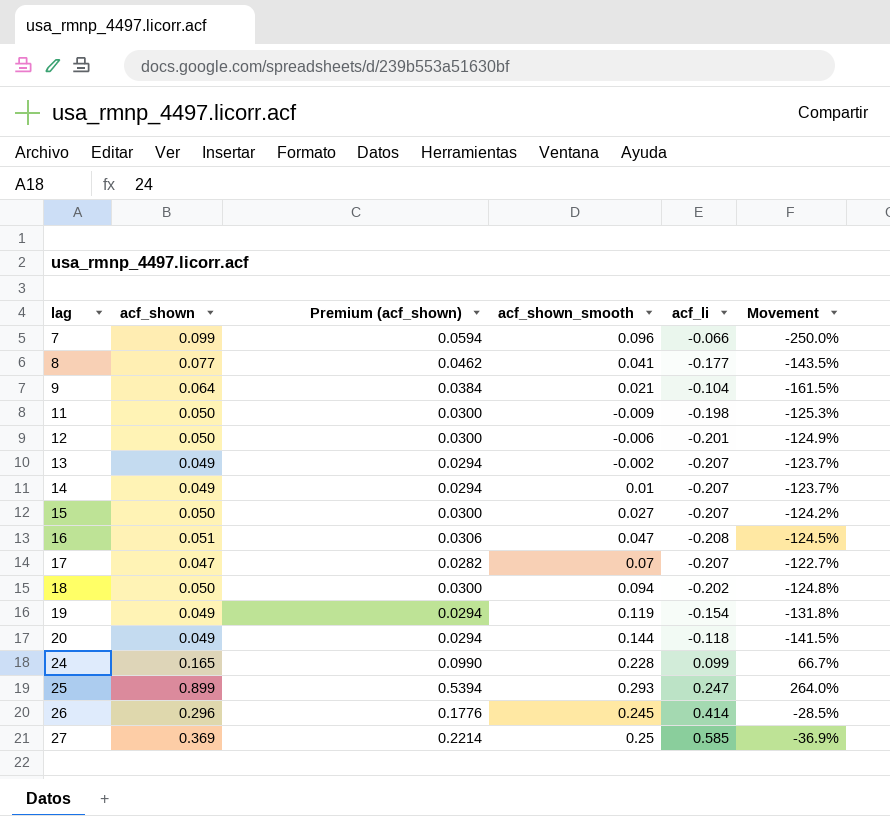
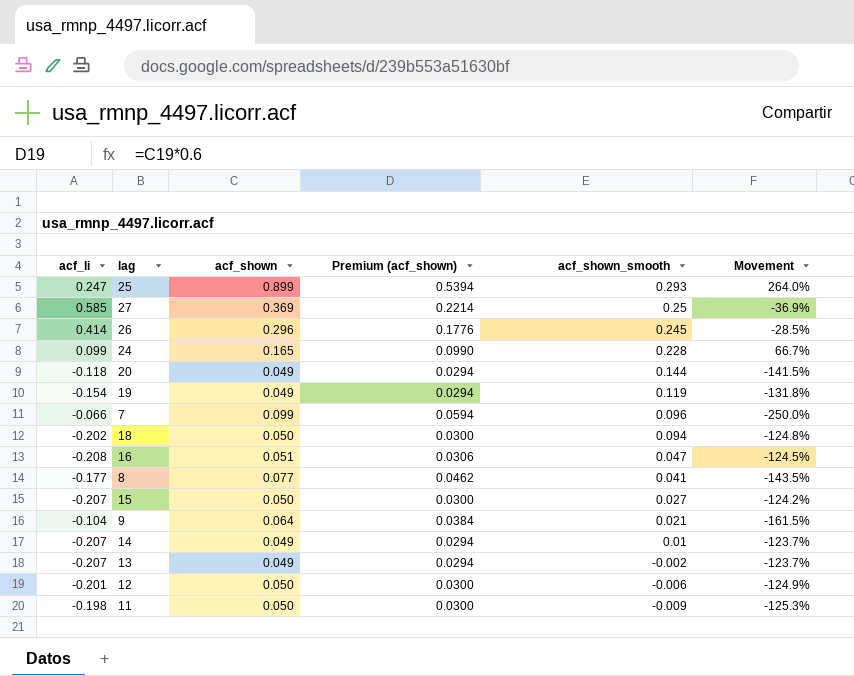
row order: lag ascending -> acf_shown_smooth descending
column acf_li | position: 5 -> 1
row 17: 0.047 | 0.0282 | 0.07 | -0.207 | -122.7% -> none

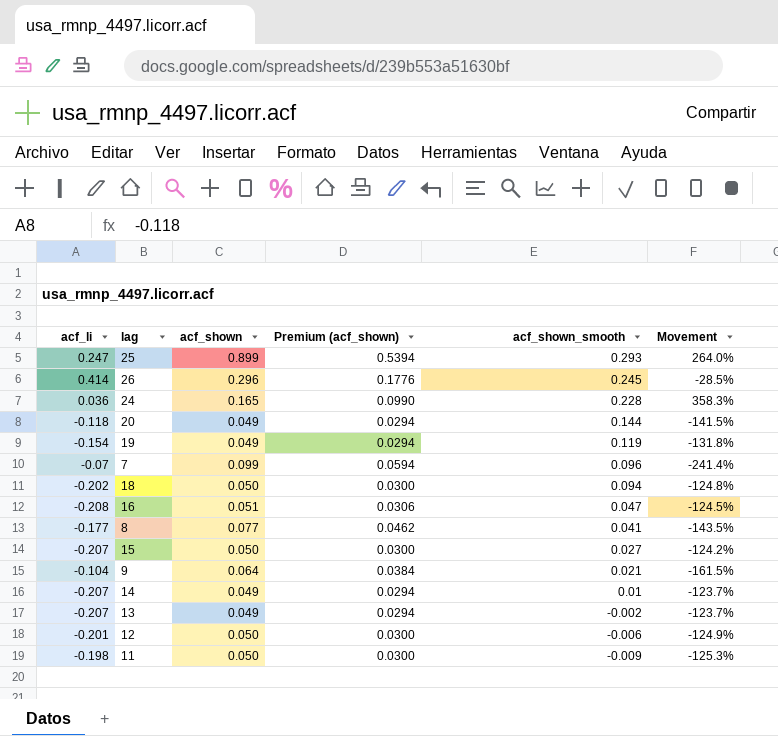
row 27: 0.585 | 0.369 | 0.2214 | 0.25 | -36.9% -> none
24 | acf_li: 0.099 -> 0.036
24 | Movement: 66.7% -> 358.3%
7 | acf_li: -0.066 -> -0.07
7 | Movement: -250.0% -> -241.4%

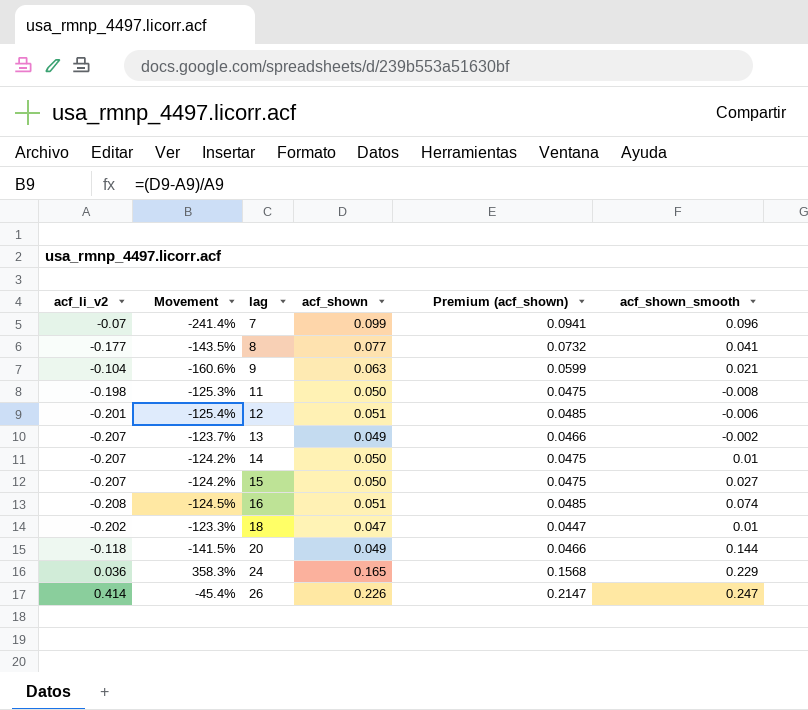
row order: acf_shown_smooth descending -> lag ascending
column name: acf_li -> acf_li_v2
column Movement | position: 6 -> 2
column Premium (acf_shown) | formula: [acf_shown] * 0.6 -> [acf_shown] * 0.95
row 25: 0.247 | 0.899 | 0.5394 | 0.293 | 264.0% -> none
row 19: -0.154 | 0.049 | 0.0294 | 0.119 | -131.8% -> none
9 | Movement: -161.5% -> -160.6%
9 | acf_shown: 0.064 -> 0.063
11 | acf_shown_smooth: -0.009 -> -0.008
12 | Movement: -124.9% -> -125.4%
12 | acf_shown: 0.050 -> 0.051
14 | Movement: -123.7% -> -124.2%
14 | acf_shown: 0.049 -> 0.050
16 | acf_shown_smooth: 0.047 -> 0.074
18 | Movement: -124.8% -> -123.3%
18 | acf_shown: 0.050 -> 0.047
18 | acf_shown_smooth: 0.094 -> 0.01
24 | acf_shown_smooth: 0.228 -> 0.229
26 | Movement: -28.5% -> -45.4%
26 | acf_shown: 0.296 -> 0.226
26 | acf_shown_smooth: 0.245 -> 0.247

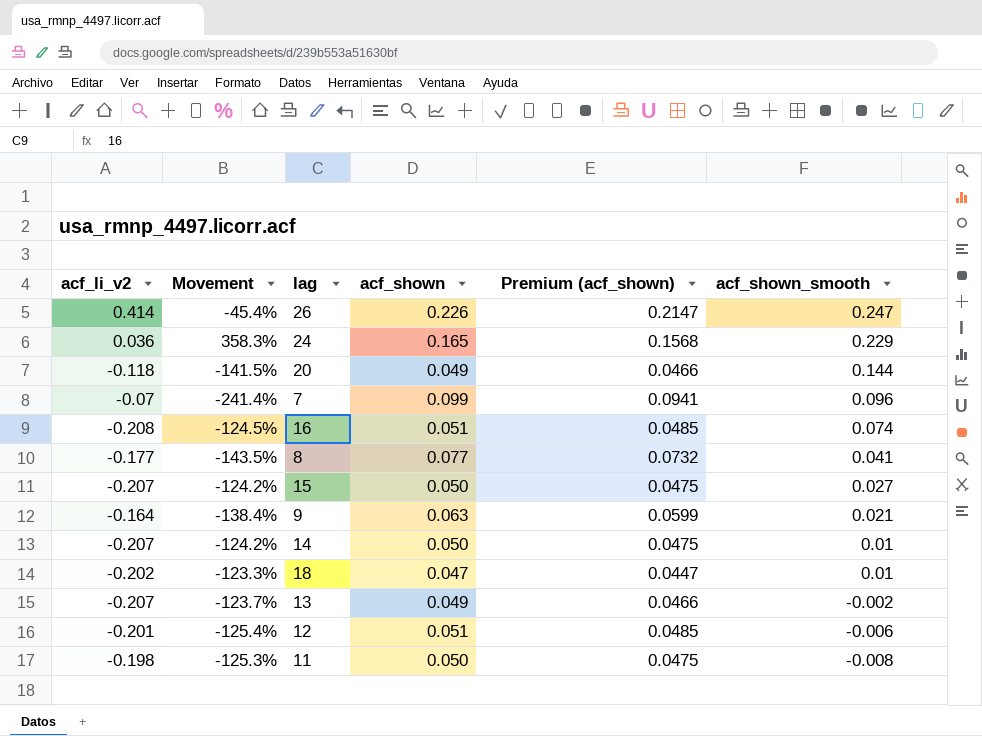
row order: lag ascending -> acf_shown_smooth descending
9 | acf_li_v2: -0.104 -> -0.164
9 | Movement: -160.6% -> -138.4%

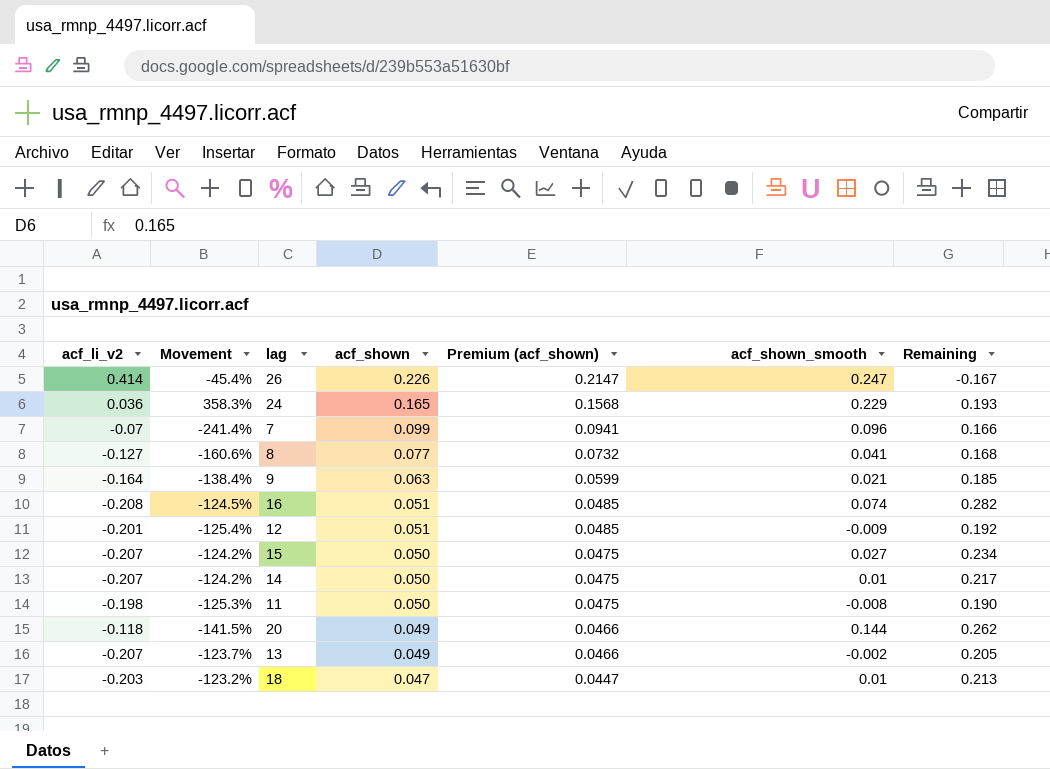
row order: acf_shown_smooth descending -> acf_shown descending
column Remaining | formula: none -> [acf_shown_smooth] - [acf_li_v2]
8 | acf_li_v2: -0.177 -> -0.127
8 | Movement: -143.5% -> -160.6%
12 | acf_shown_smooth: -0.006 -> -0.009
18 | acf_li_v2: -0.202 -> -0.203
18 | Movement: -123.3% -> -123.2%

